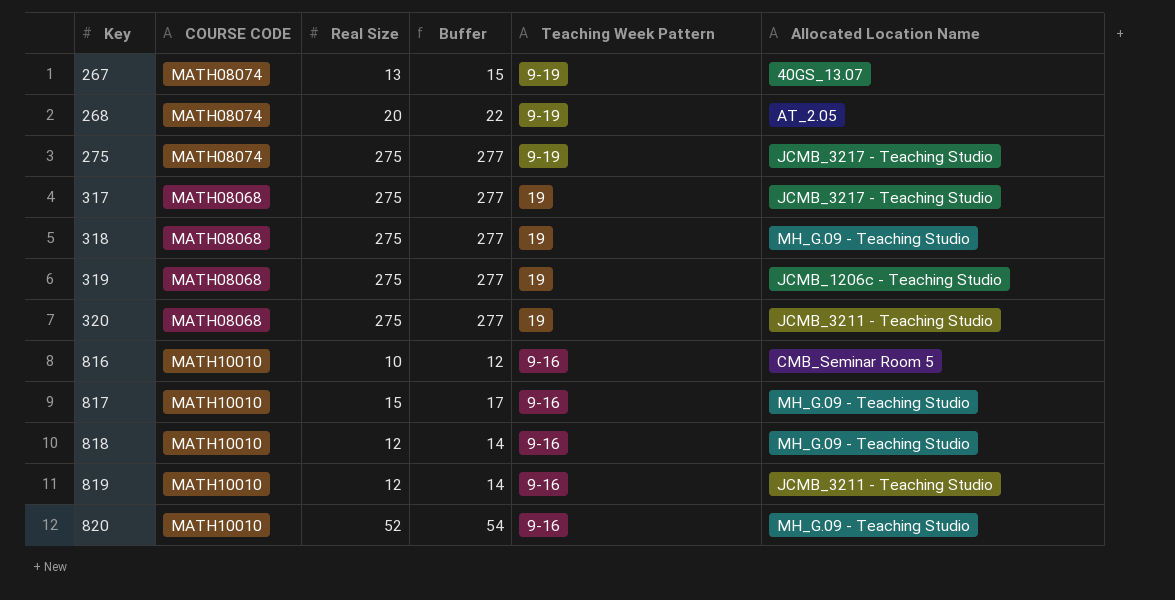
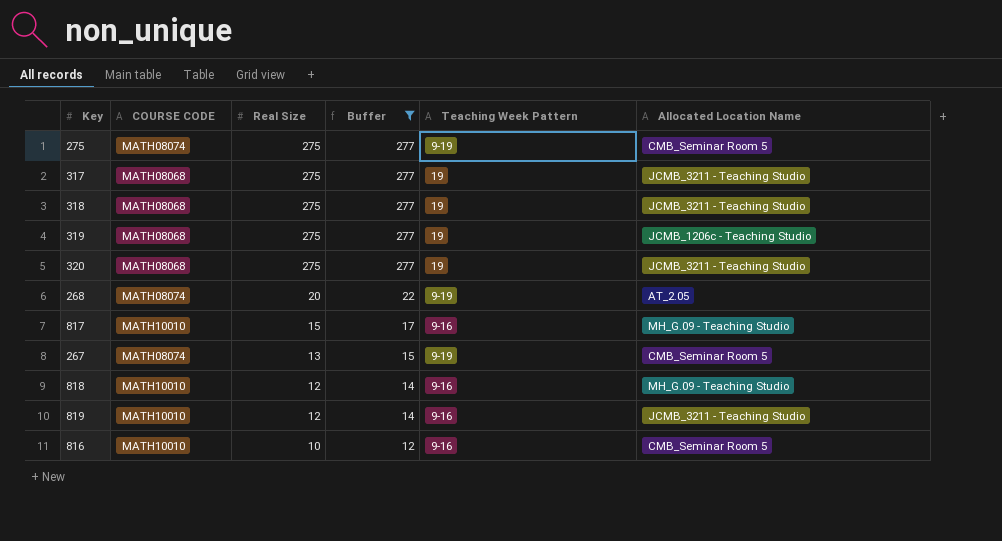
filter: none -> Buffer != 54
row order: Key ascending -> Real Size descending
275 | Allocated Location Name: JCMB_3217 - Teaching Studio -> CMB_Seminar Room 5
317 | Allocated Location Name: JCMB_3217 - Teaching Studio -> JCMB_3211 - Teaching Studio
318 | Allocated Location Name: MH_G.09 - Teaching Studio -> JCMB_3211 - Teaching Studio
267 | Allocated Location Name: 40GS_13.07 -> CMB_Seminar Room 5

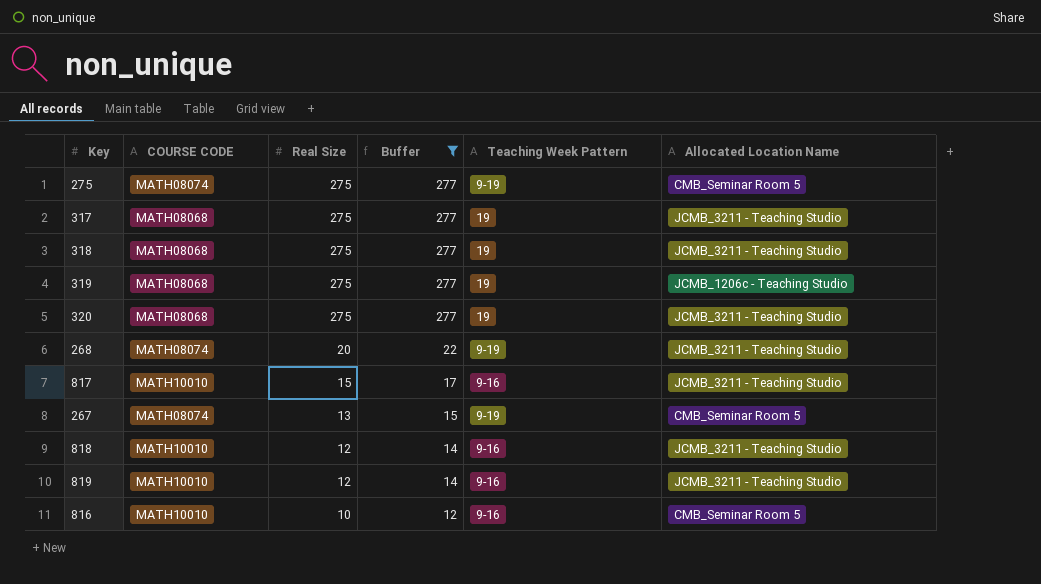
268 | Allocated Location Name: AT_2.05 -> JCMB_3211 - Teaching Studio
817 | Allocated Location Name: MH_G.09 - Teaching Studio -> JCMB_3211 - Teaching Studio
818 | Allocated Location Name: MH_G.09 - Teaching Studio -> JCMB_3211 - Teaching Studio

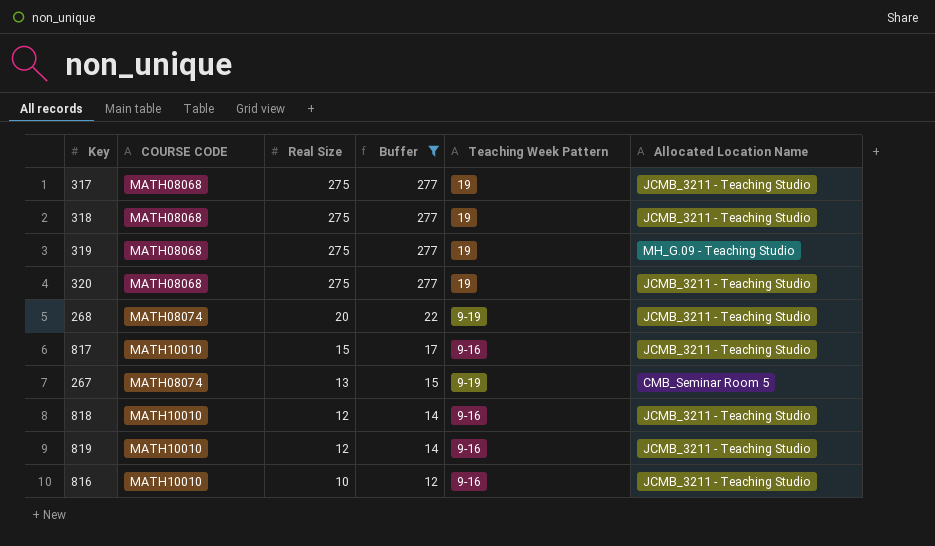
row 275: MATH08074 | 275 | 277 | 9-19 | CMB_Seminar Room 5 -> none
319 | Allocated Location Name: JCMB_1206c - Teaching Studio -> MH_G.09 - Teaching Studio
816 | Allocated Location Name: CMB_Seminar Room 5 -> JCMB_3211 - Teaching Studio

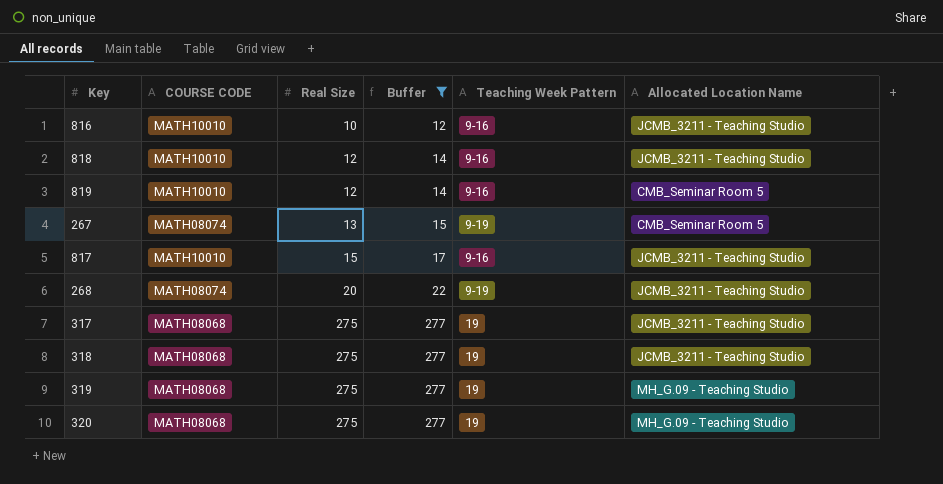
row order: Real Size descending -> Real Size ascending
819 | Allocated Location Name: JCMB_3211 - Teaching Studio -> CMB_Seminar Room 5
320 | Allocated Location Name: JCMB_3211 - Teaching Studio -> MH_G.09 - Teaching Studio

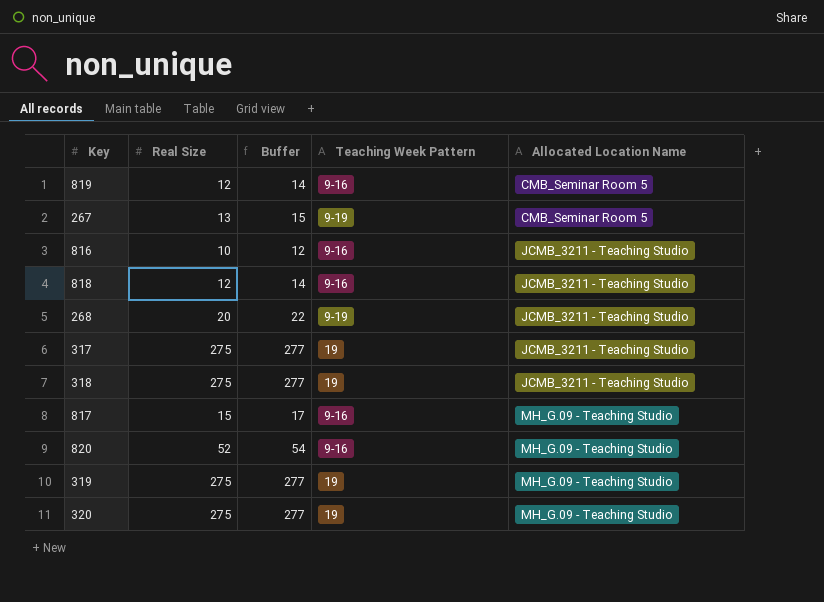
filter: Buffer != 54 -> none
row order: Real Size ascending -> Allocated Location Name ascending
column COURSE CODE | position: 2 -> none
817 | Allocated Location Name: JCMB_3211 - Teaching Studio -> MH_G.09 - Teaching Studio

